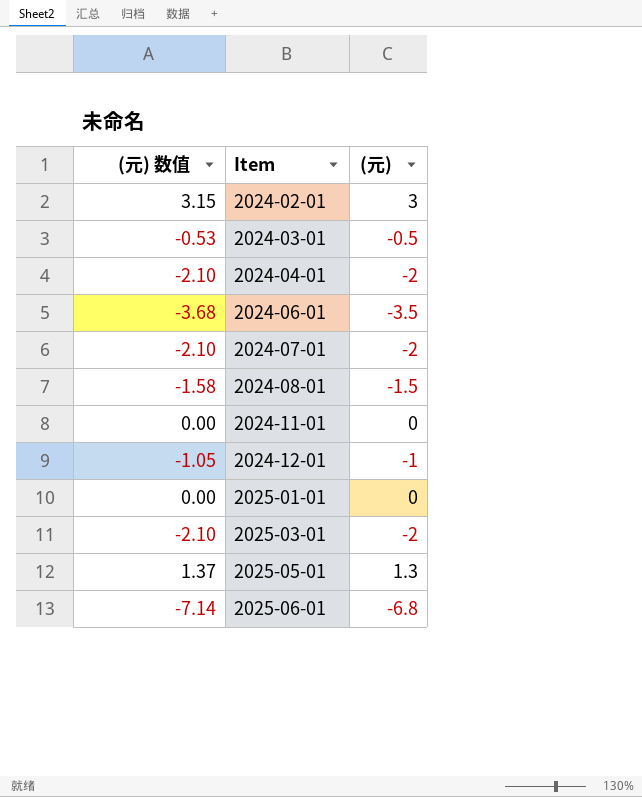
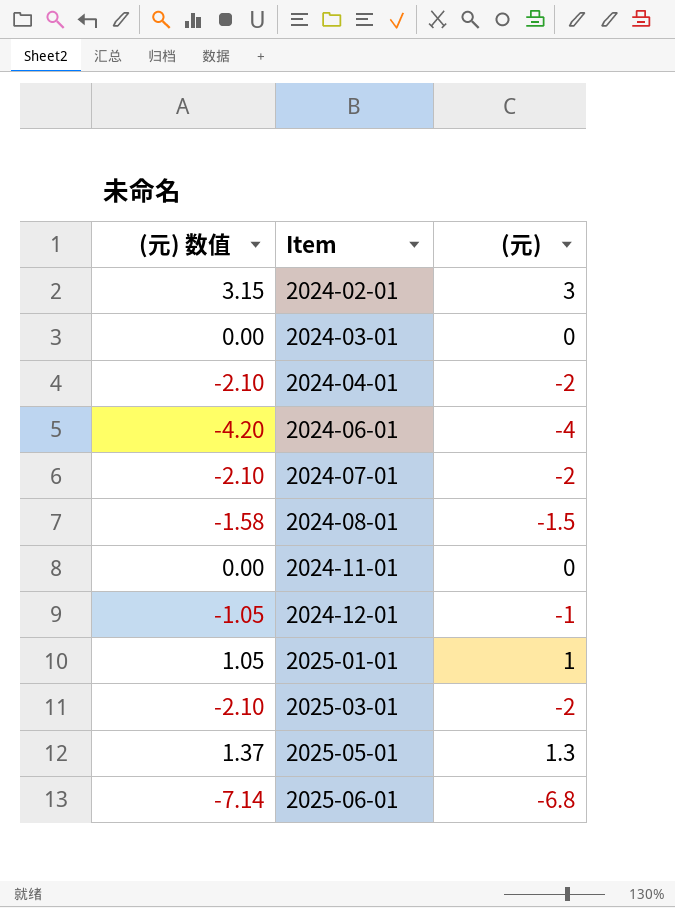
2024-03-01 | (元) 数值: -0.53 -> 0.00
2024-03-01 | (元): -0.5 -> 0
2024-06-01 | (元) 数值: -3.68 -> -4.20
2024-06-01 | (元): -3.5 -> -4
2025-01-01 | (元) 数值: 0.00 -> 1.05
2025-01-01 | (元): 0 -> 1

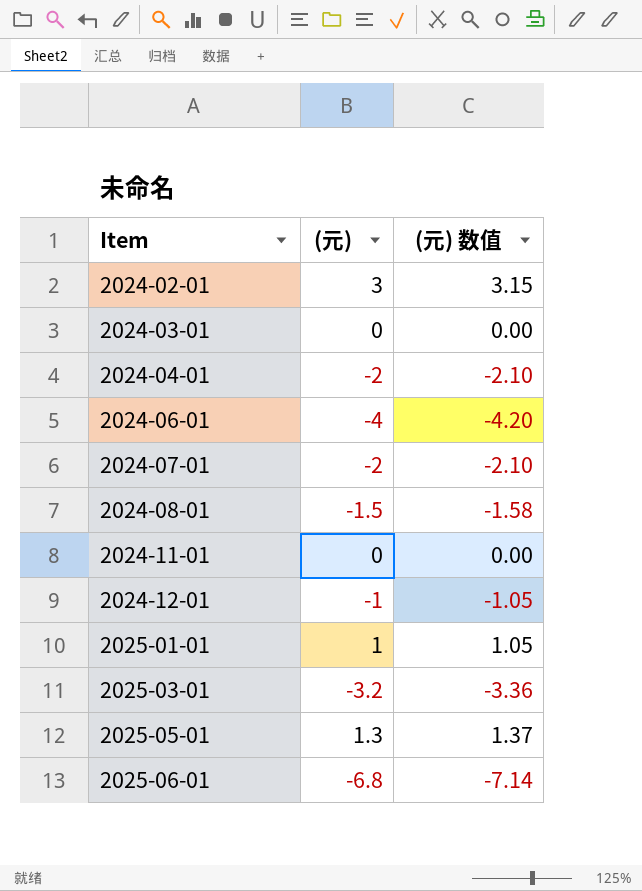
column (元) 数值 | position: 1 -> 3
2025-03-01 | (元): -2 -> -3.2
2025-03-01 | (元) 数值: -2.10 -> -3.36

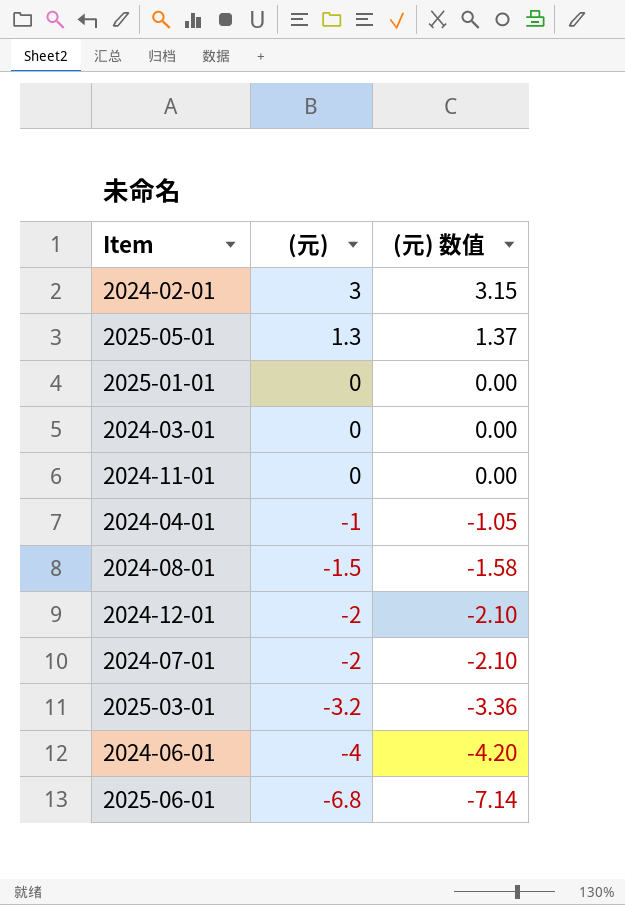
row order: Item ascending -> (元) descending
2025-01-01 | (元): 1 -> 0
2025-01-01 | (元) 数值: 1.05 -> 0.00
2024-04-01 | (元): -2 -> -1
2024-04-01 | (元) 数值: -2.10 -> -1.05
2024-12-01 | (元): -1 -> -2
2024-12-01 | (元) 数值: -1.05 -> -2.10

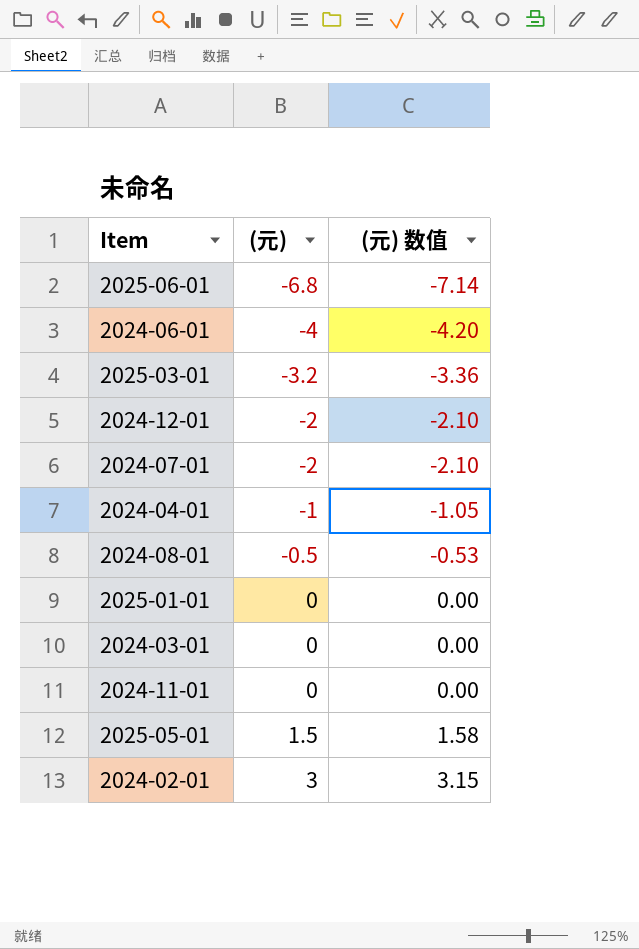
row order: (元) descending -> (元) ascending
2024-08-01 | (元): -1.5 -> -0.5
2024-08-01 | (元) 数值: -1.58 -> -0.53
2025-05-01 | (元): 1.3 -> 1.5
2025-05-01 | (元) 数值: 1.37 -> 1.58

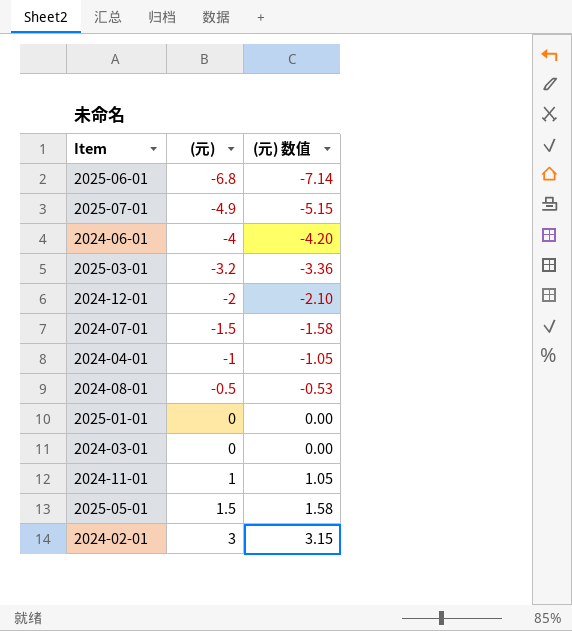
row 2025-07-01: none -> -4.9 | -5.15
2024-07-01 | (元): -2 -> -1.5
2024-07-01 | (元) 数值: -2.10 -> -1.58
2024-11-01 | (元): 0 -> 1
2024-11-01 | (元) 数值: 0.00 -> 1.05

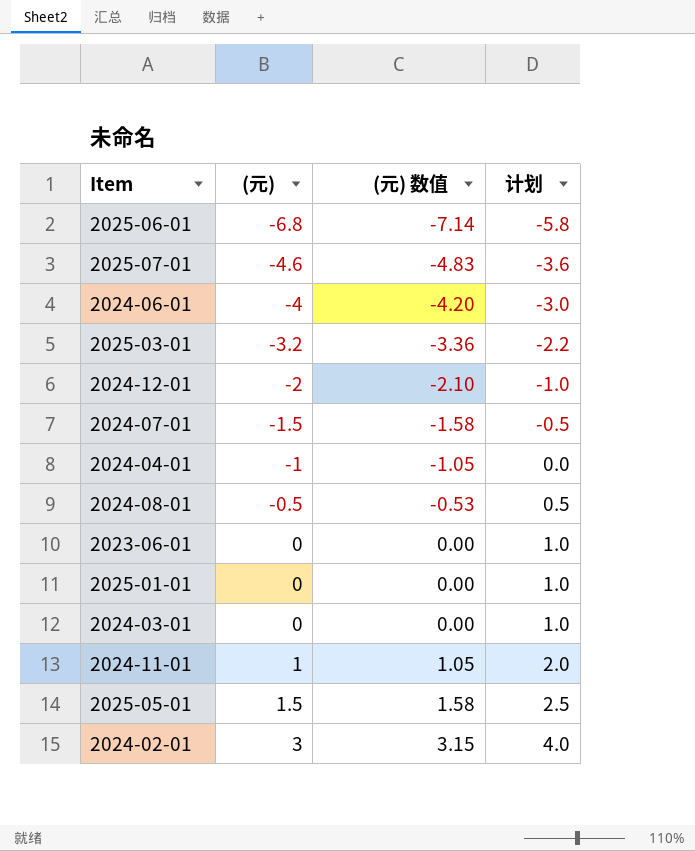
column 计划 | formula: none -> [(元)] + 1
2025-07-01 | (元): -4.9 -> -4.6
2025-07-01 | (元) 数值: -5.15 -> -4.83
row 2023-06-01: none -> 0 | 0.00 | 1.0

